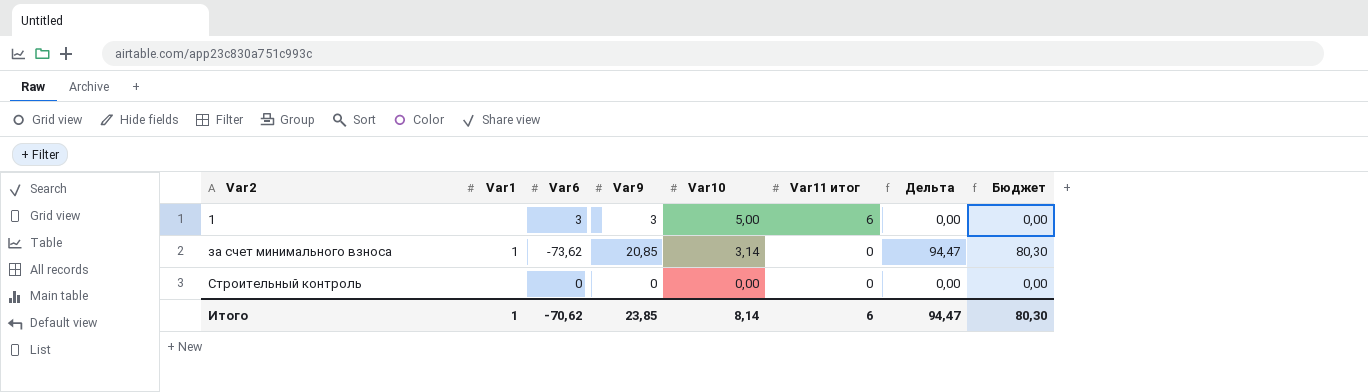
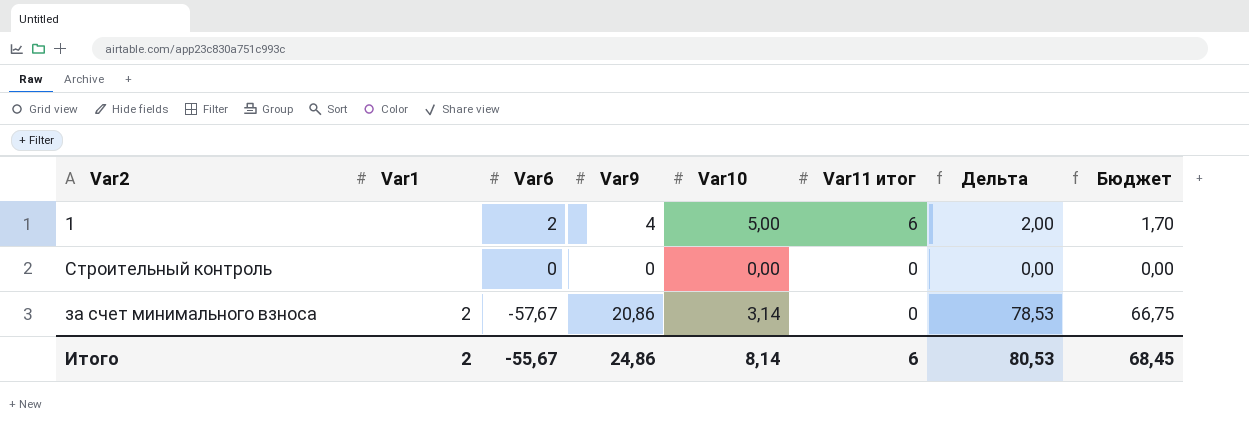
row order: Var2 ascending -> Var6 descending
1 | Var6: 3 -> 2
1 | Var9: 3 -> 4
1 | Дельта: 0,00 -> 2,00
1 | Бюджет: 0,00 -> 1,70
за счет минимального взноса | Var1: 1 -> 2
за счет минимального взноса | Var6: -73,62 -> -57,67
за счет минимального взноса | Var9: 20,85 -> 20,86
за счет минимального взноса | Дельта: 94,47 -> 78,53
за счет минимального взноса | Бюджет: 80,30 -> 66,75
Итого | Var1: 1 -> 2
Итого | Var6: -70,62 -> -55,67
Итого | Var9: 23,85 -> 24,86
Итого | Дельта: 94,47 -> 80,53
Итого | Бюджет: 80,30 -> 68,45

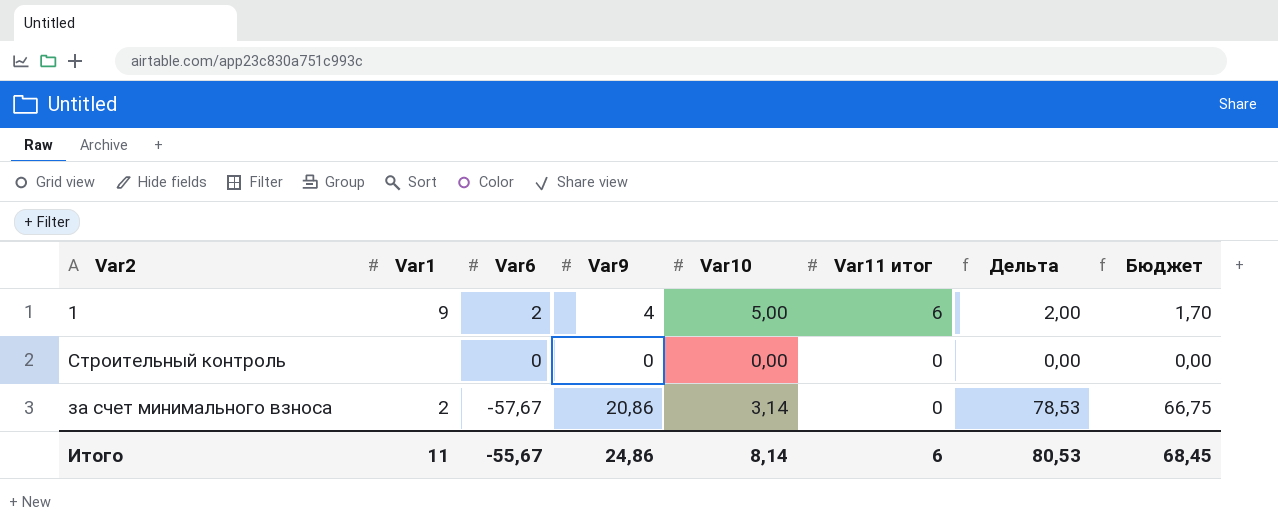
1 | Var1: none -> 9
Итого | Var1: 2 -> 11

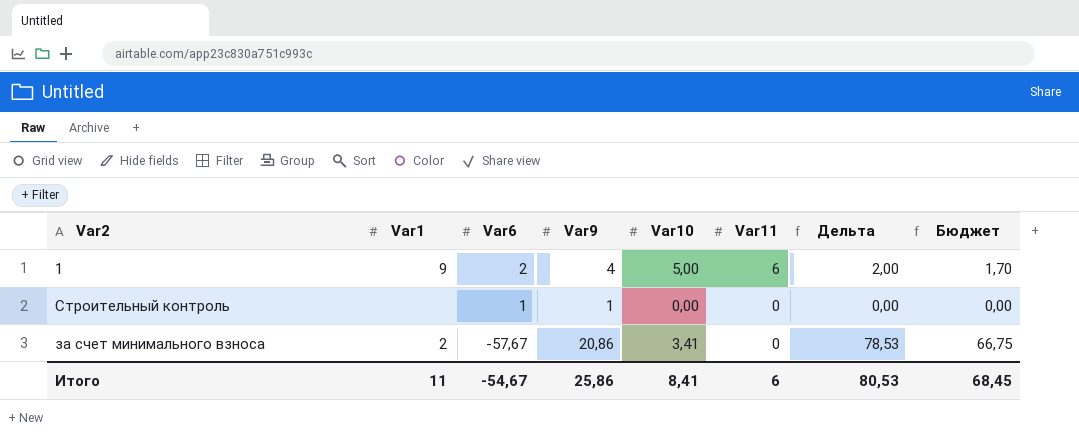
column name: Var11 итог -> Var11
Строительный контроль | Var6: 0 -> 1
Строительный контроль | Var9: 0 -> 1
за счет минимального взноса | Var10: 3,14 -> 3,41
Итого | Var6: -55,67 -> -54,67
Итого | Var9: 24,86 -> 25,86
Итого | Var10: 8,14 -> 8,41

